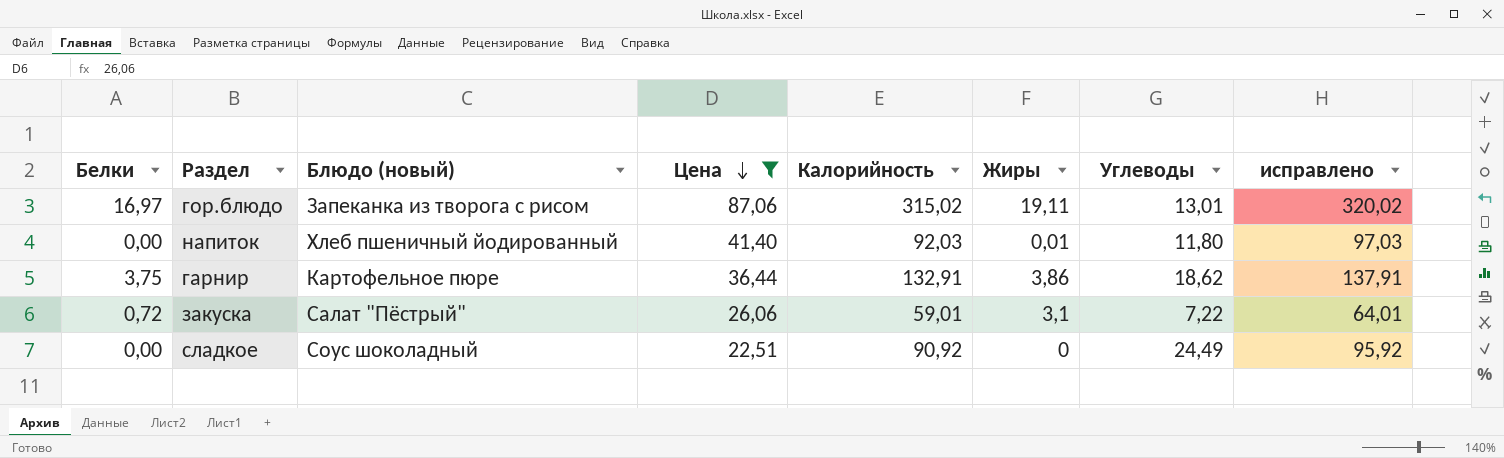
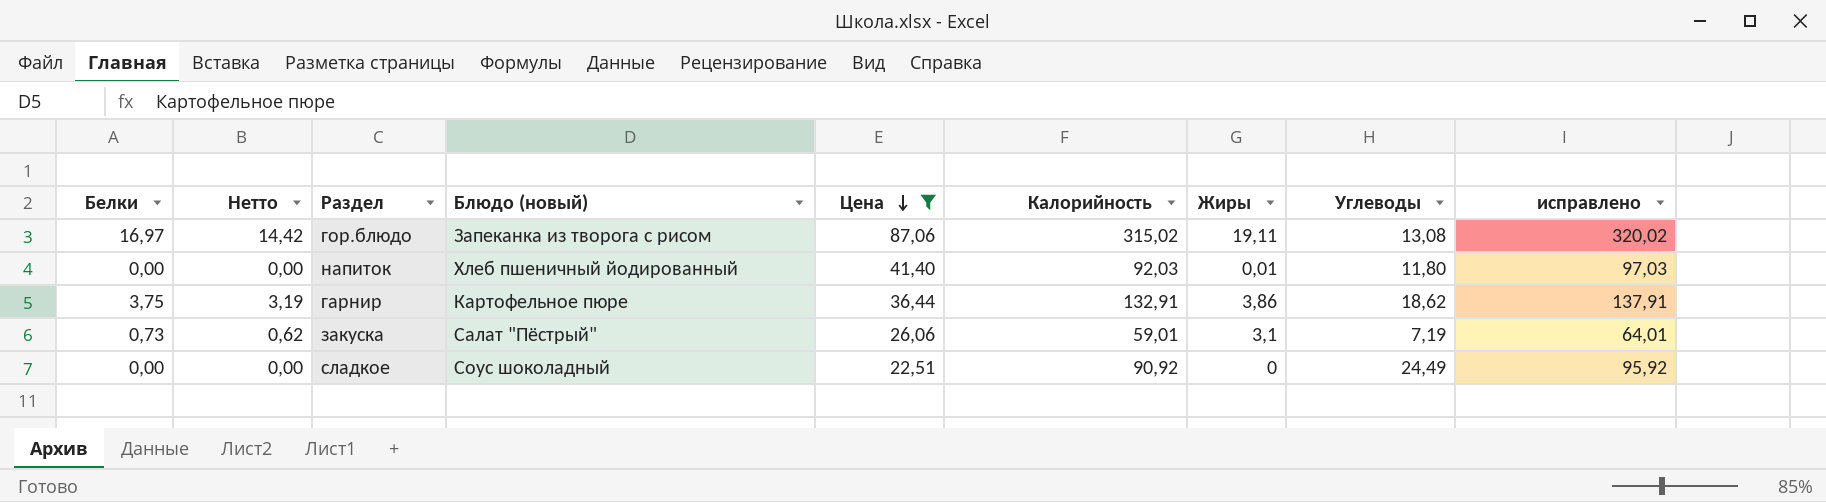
column Нетто | formula: none -> [Белки] * 0,85
гор.блюдо | Углеводы: 13,01 -> 13,08
закуска | Белки: 0,72 -> 0,73
закуска | Углеводы: 7,22 -> 7,19

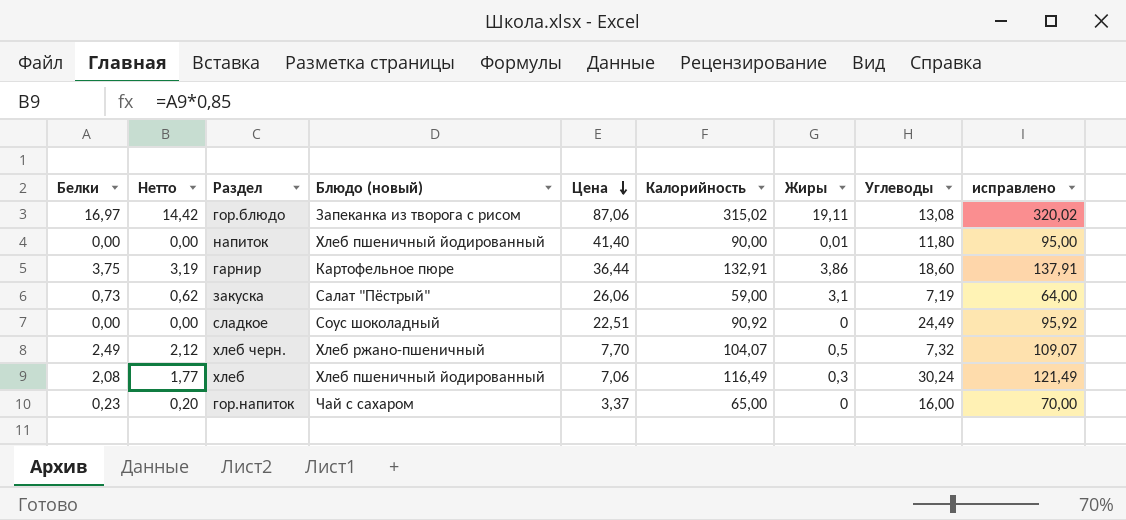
filter: Цена >= 22,51 -> none
напиток | Калорийность: 92,03 -> 90,00
напиток | исправлено: 97,03 -> 95,00
гарнир | Углеводы: 18,62 -> 18,60
закуска | Калорийность: 59,01 -> 59,00
закуска | исправлено: 64,01 -> 64,00

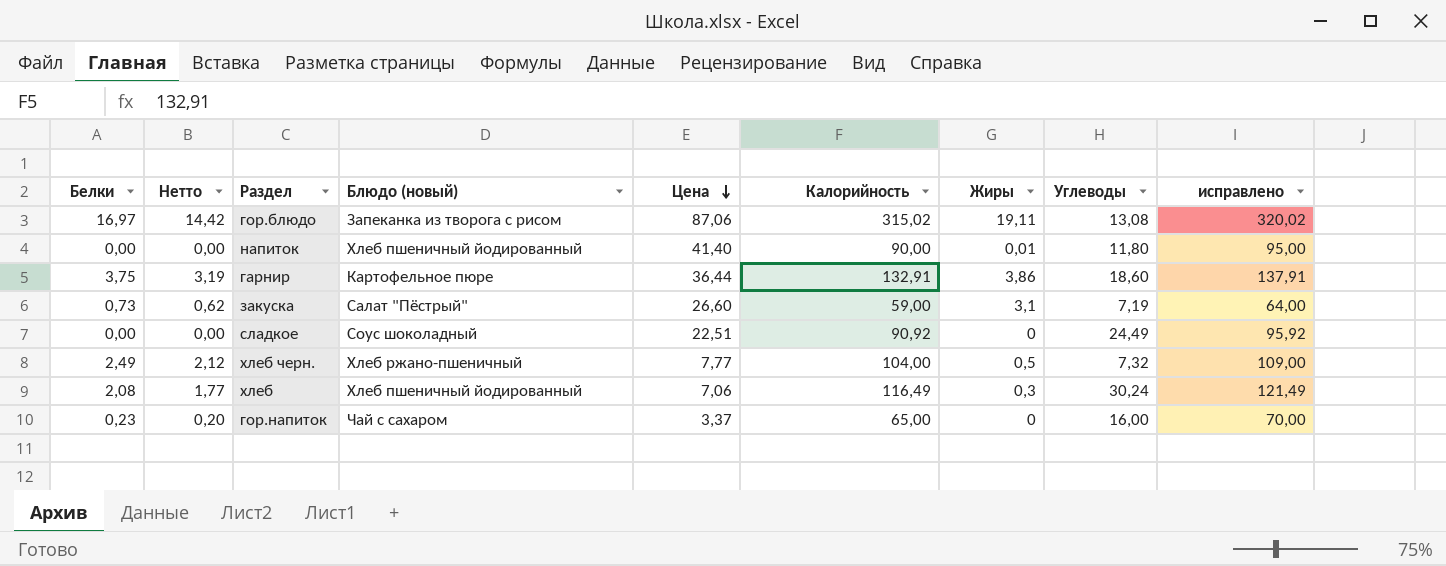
закуска | Цена: 26,06 -> 26,60
хлеб черн. | Цена: 7,70 -> 7,77
хлеб черн. | Калорийность: 104,07 -> 104,00
хлеб черн. | исправлено: 109,07 -> 109,00

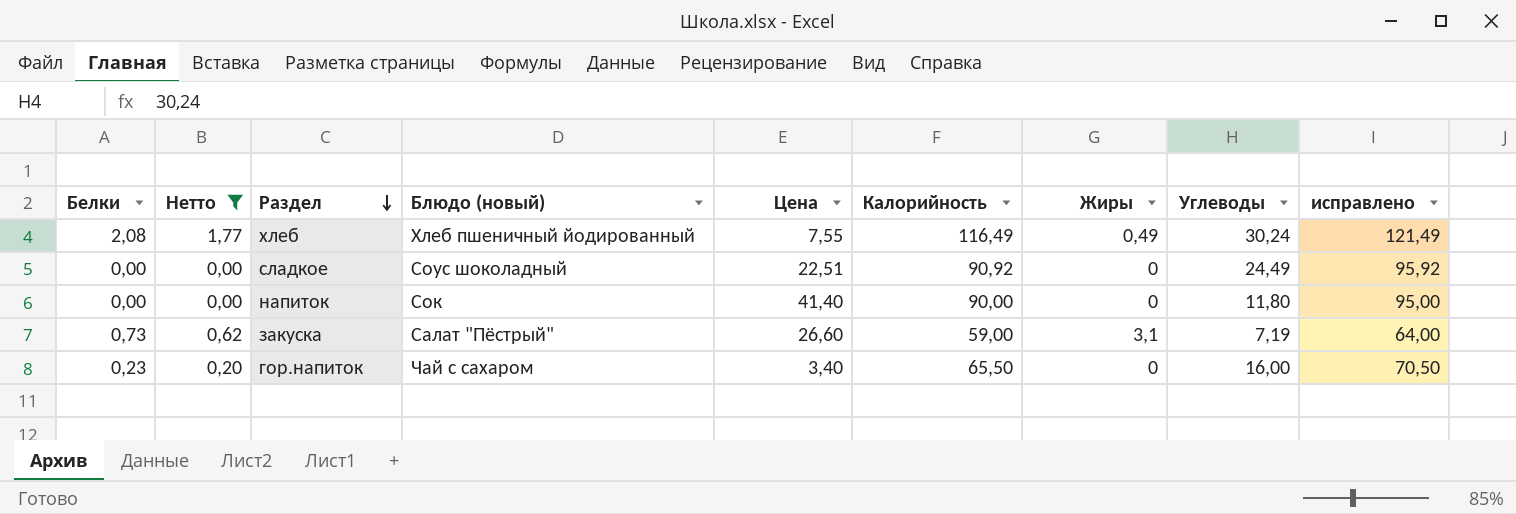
filter: none -> Нетто <= 1,77
row order: Цена descending -> Раздел descending
хлеб | Цена: 7,06 -> 7,55
хлеб | Жиры: 0,3 -> 0,49
напиток | Блюдо (новый): Хлеб пшеничный йодированный -> Сок
напиток | Жиры: 0,01 -> 0
гор.напиток | Цена: 3,37 -> 3,40
гор.напиток | Калорийность: 65,00 -> 65,50
гор.напиток | исправлено: 70,00 -> 70,50

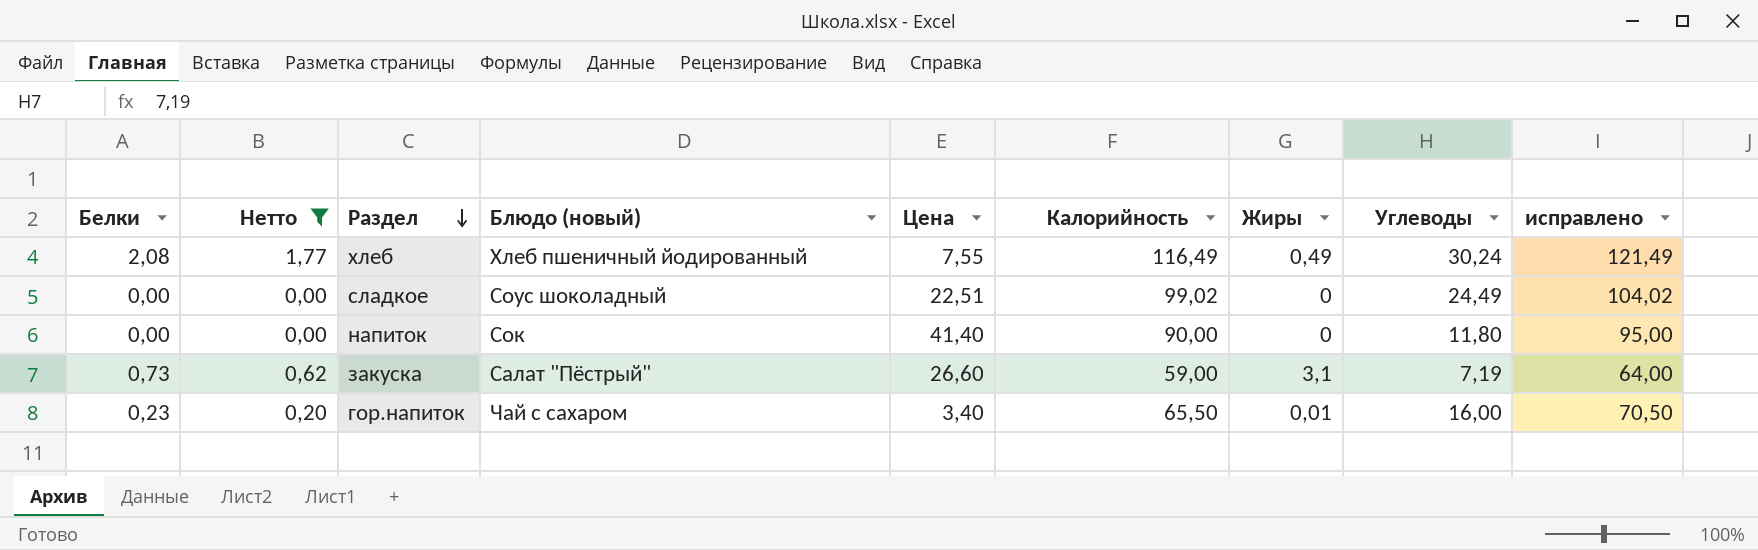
сладкое | Калорийность: 90,92 -> 99,02
сладкое | исправлено: 95,92 -> 104,02
гор.напиток | Жиры: 0 -> 0,01

